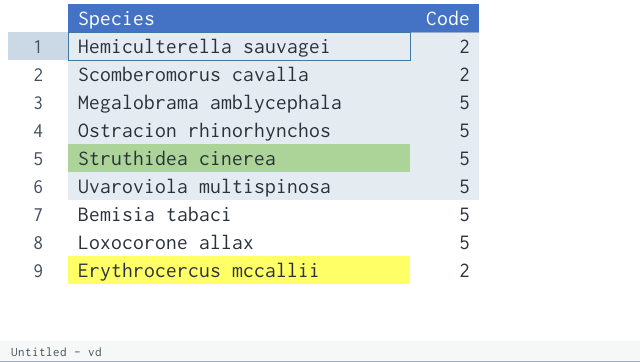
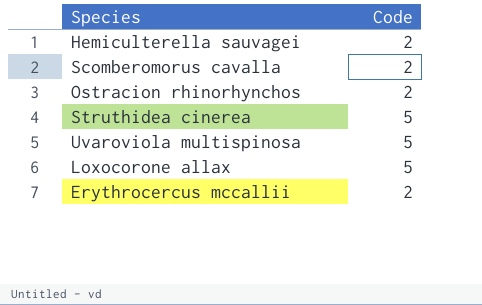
row Megalobrama amblycephala: 5 -> none
row Bemisia tabaci: 5 -> none
Ostracion rhinorhynchos | Code: 5 -> 2

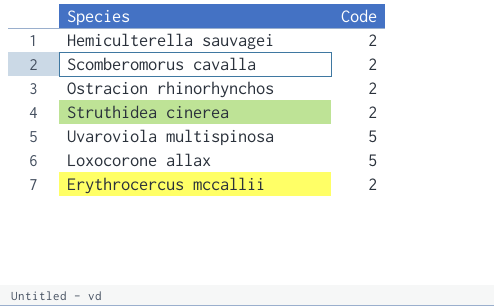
Struthidea cinerea | Code: 5 -> 2

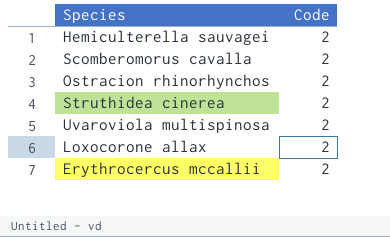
Uvaroviola multispinosa | Code: 5 -> 2
Loxocorone allax | Code: 5 -> 2

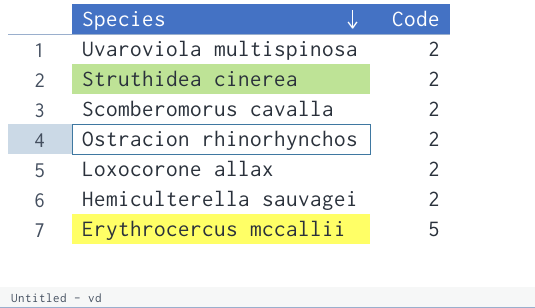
row order: none -> Species descending
Erythrocercus mccallii | Code: 2 -> 5

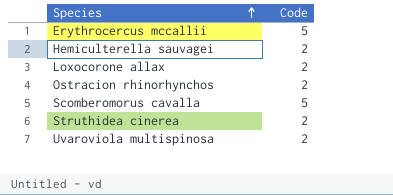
row order: Species descending -> Species ascending
Scomberomorus cavalla | Code: 2 -> 5

